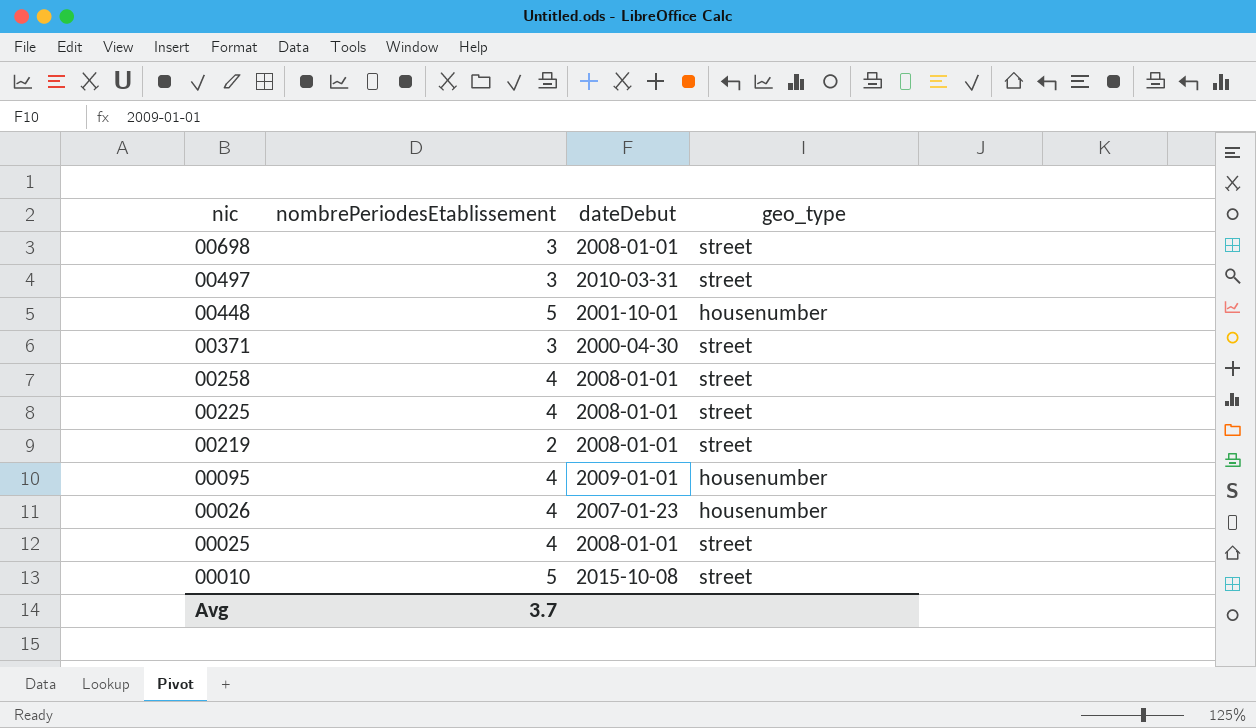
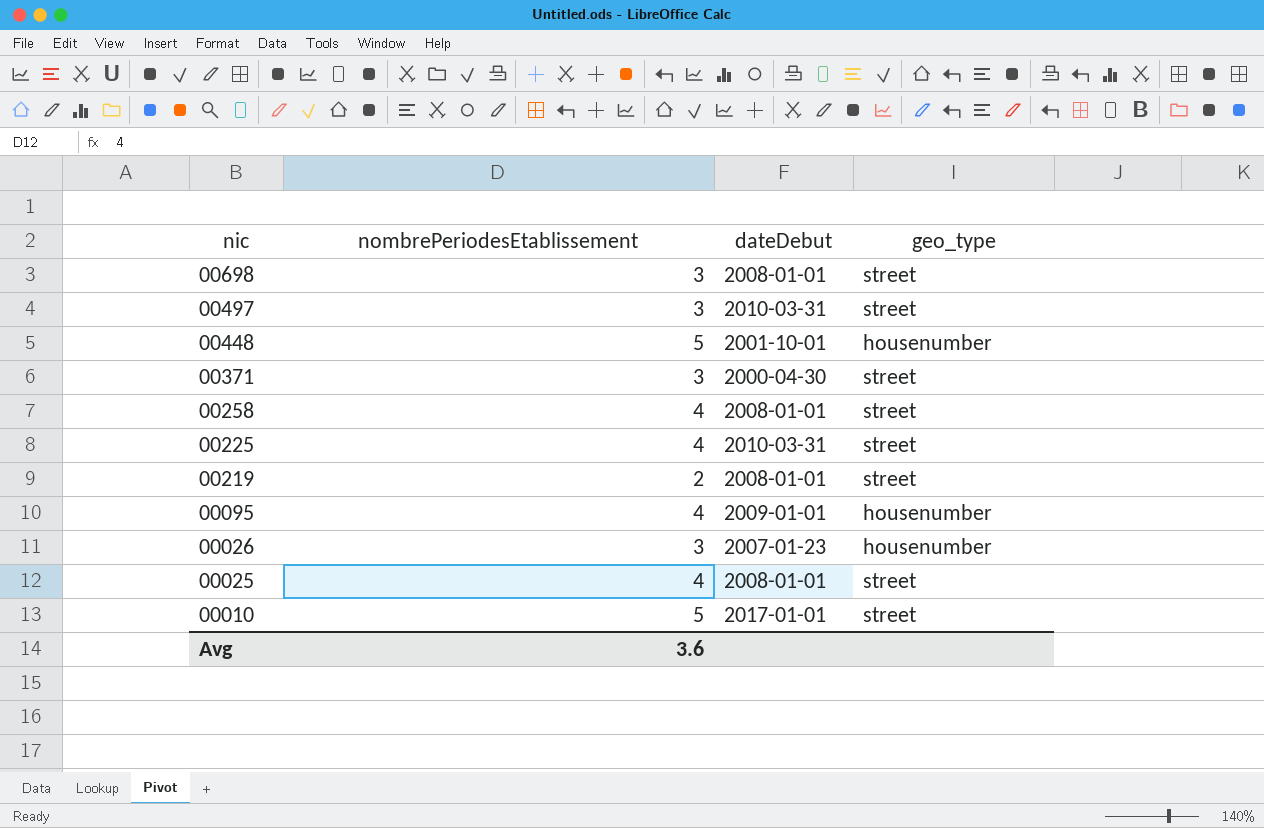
00225 | dateDebut: 2008-01-01 -> 2010-03-31
00026 | nombrePeriodesEtablissement: 4 -> 3
00010 | dateDebut: 2015-10-08 -> 2017-01-01
Avg | nombrePeriodesEtablissement: 3.7 -> 3.6

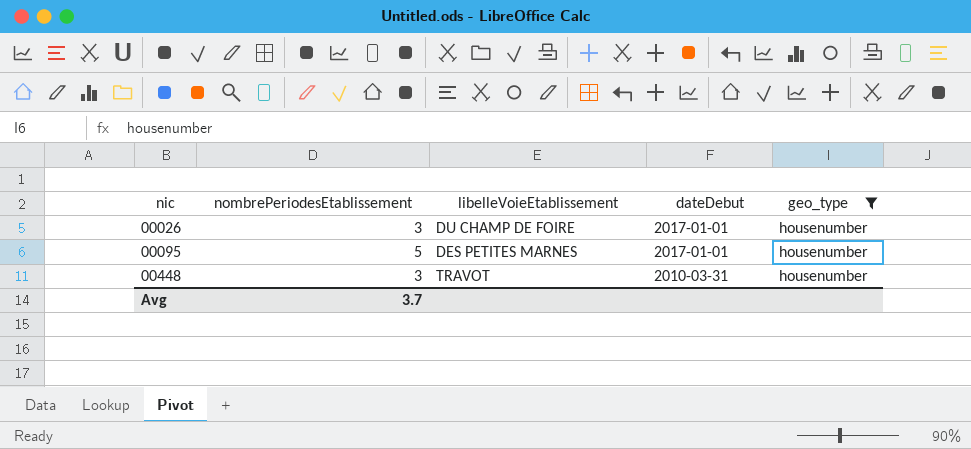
filter: none -> geo_type = housenumber
row order: nic descending -> nic ascending
column libelleVoieEtablissement | position: none -> 3
00026 | dateDebut: 2007-01-23 -> 2017-01-01
00095 | nombrePeriodesEtablissement: 4 -> 5
00095 | dateDebut: 2009-01-01 -> 2017-01-01
00448 | nombrePeriodesEtablissement: 5 -> 3
00448 | dateDebut: 2001-10-01 -> 2010-03-31
Avg | nombrePeriodesEtablissement: 3.6 -> 3.7

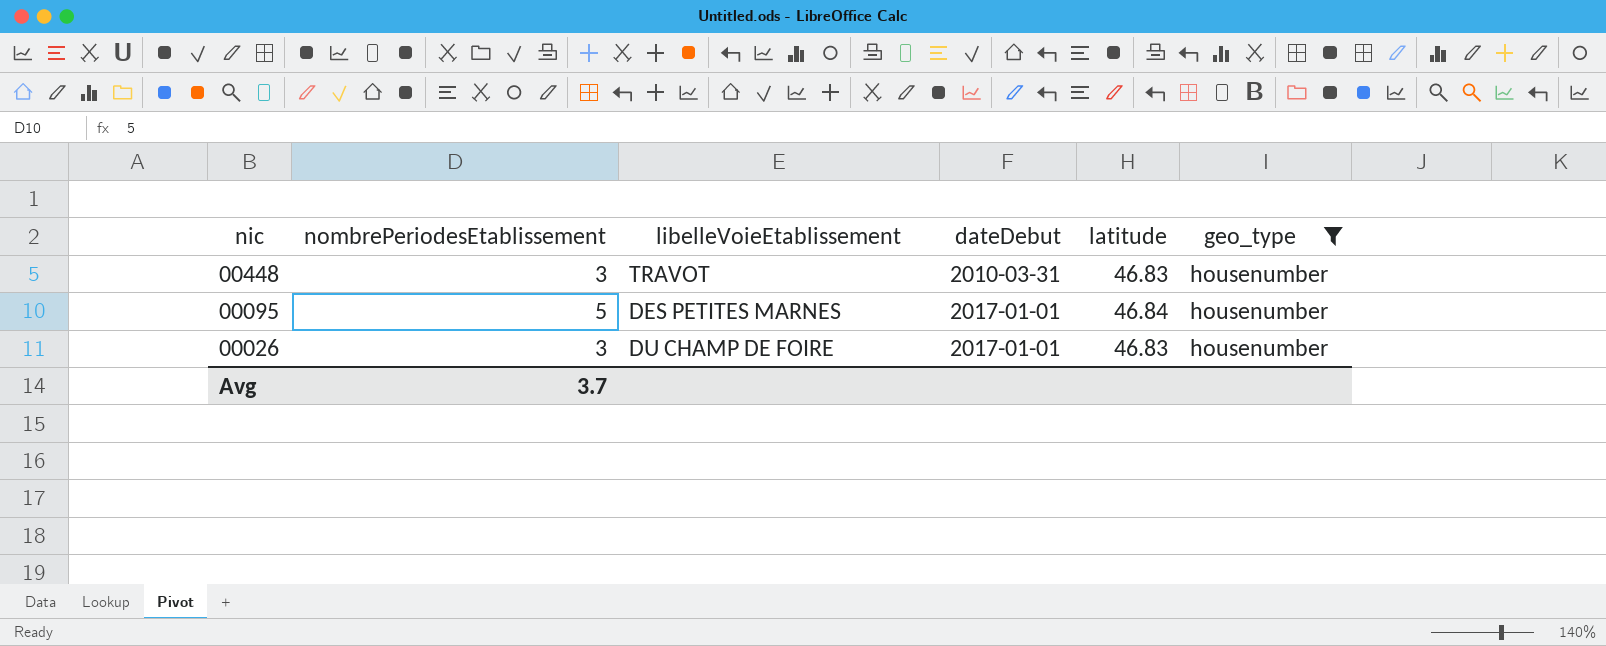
row order: nic ascending -> nic descending
column latitude | position: none -> 5

